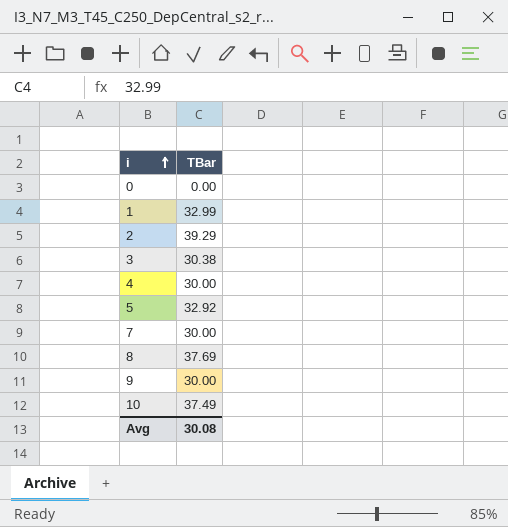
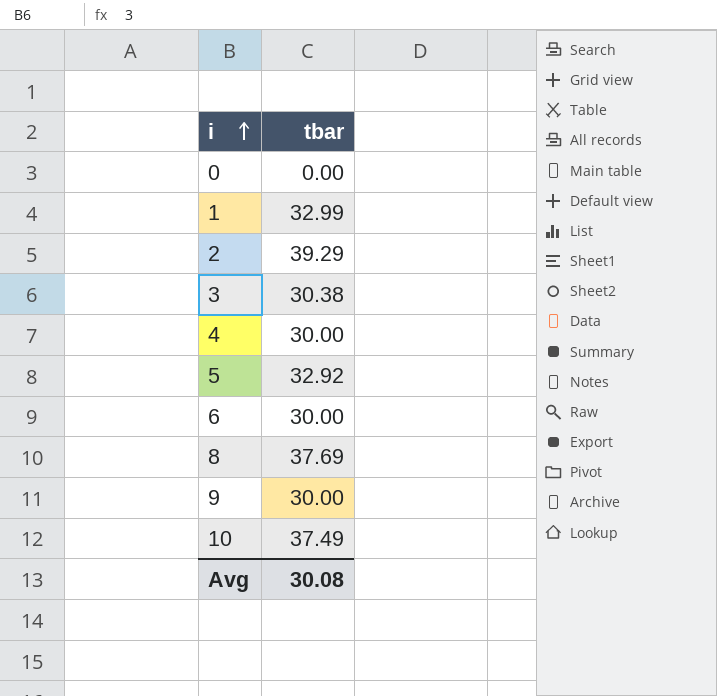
column name: TBar -> tbar
row 7: 30.00 -> none
row 6: none -> 30.00

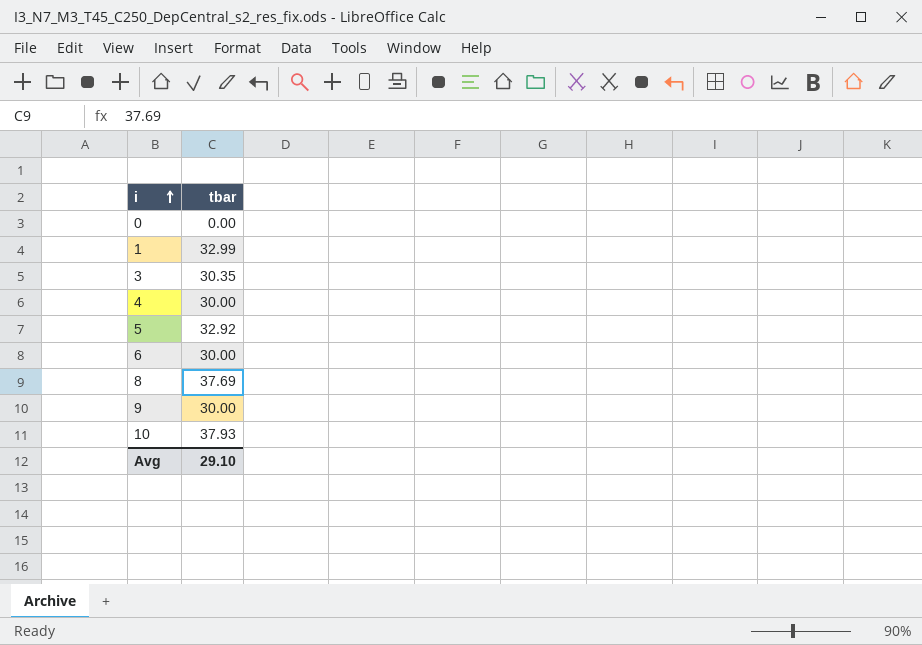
row 2: 39.29 -> none
3 | tbar: 30.38 -> 30.35
10 | tbar: 37.49 -> 37.93
Avg | tbar: 30.08 -> 29.10

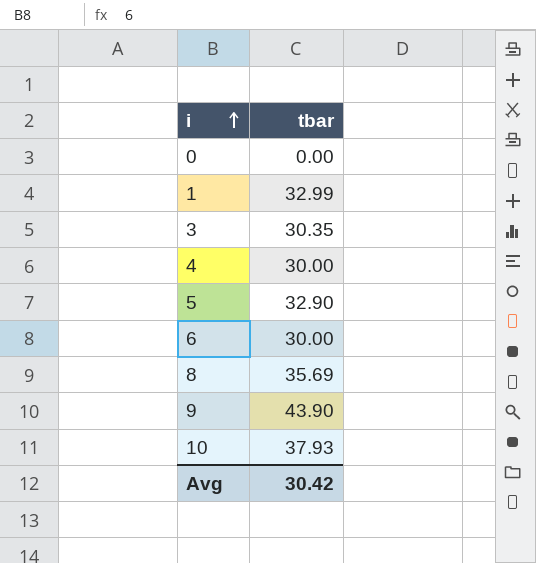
5 | tbar: 32.92 -> 32.90
8 | tbar: 37.69 -> 35.69
9 | tbar: 30.00 -> 43.90
Avg | tbar: 29.10 -> 30.42

